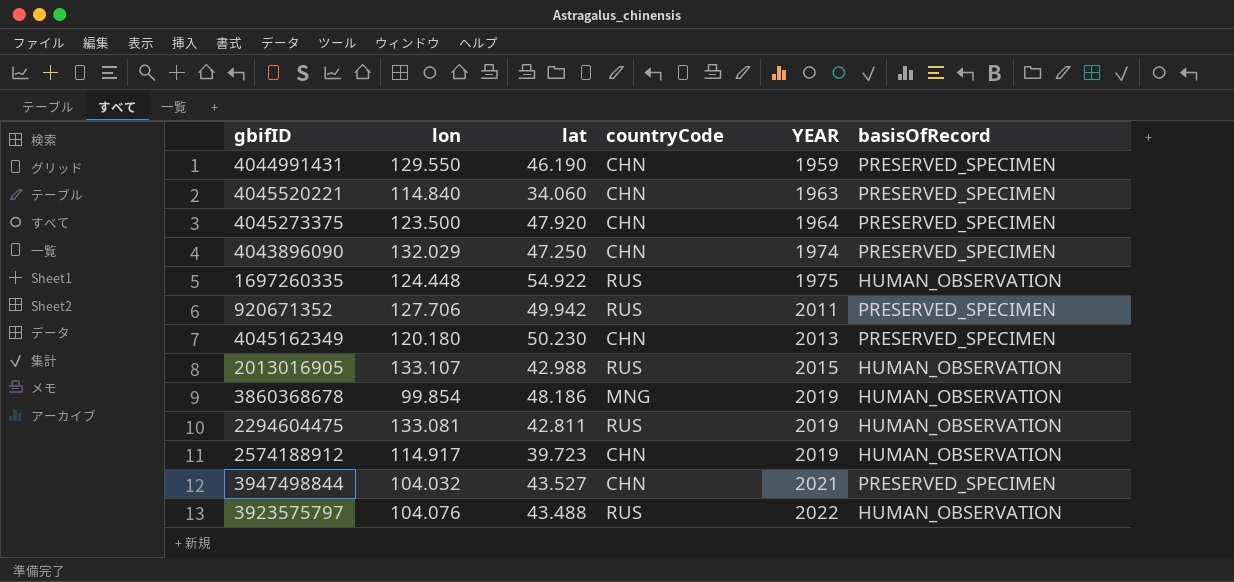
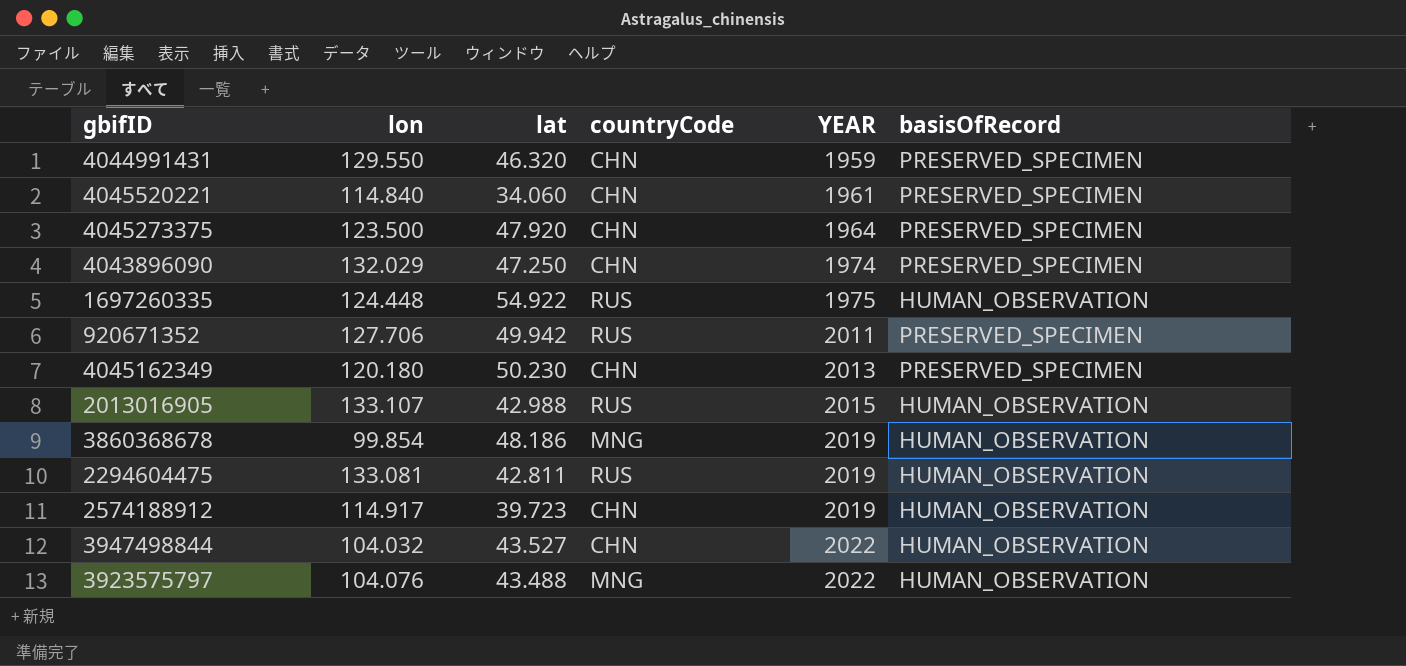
4044991431 | lat: 46.190 -> 46.320
4045520221 | YEAR: 1963 -> 1961
3947498844 | YEAR: 2021 -> 2022
3947498844 | basisOfRecord: PRESERVED_SPECIMEN -> HUMAN_OBSERVATION
3923575797 | countryCode: RUS -> MNG

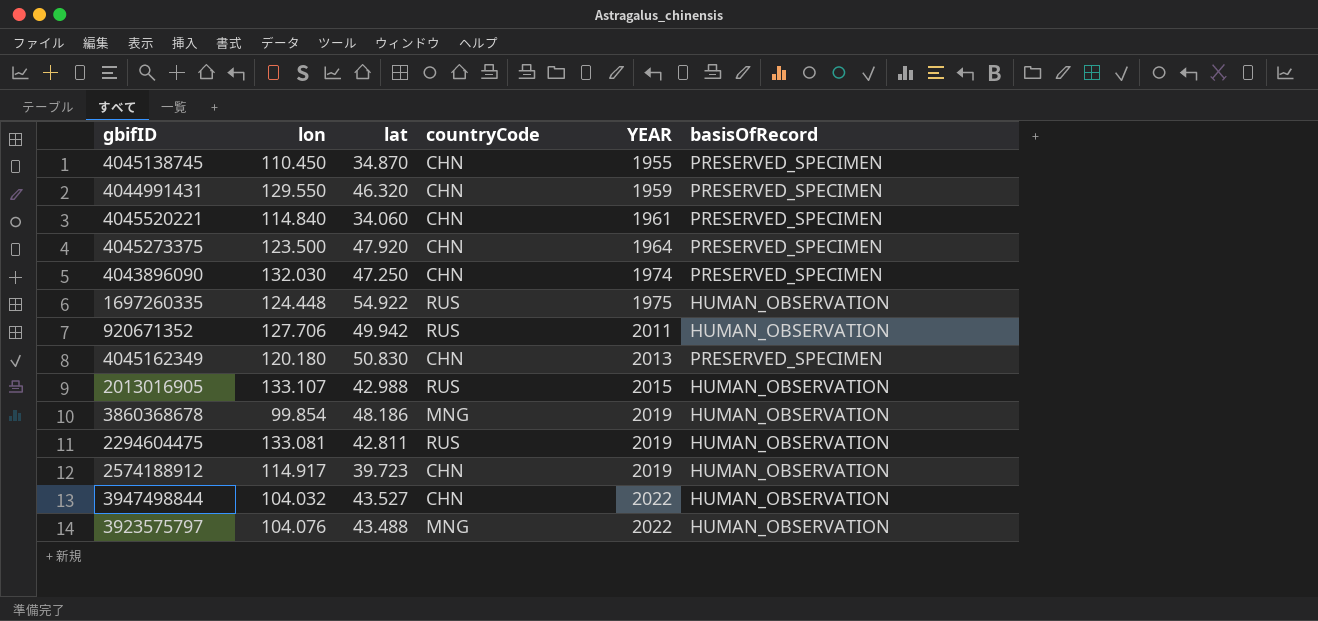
row 4045138745: none -> 110.450 | 34.870 | CHN | 1955 | PRESERVED_SPECIMEN
4043896090 | lon: 132.029 -> 132.030
920671352 | basisOfRecord: PRESERVED_SPECIMEN -> HUMAN_OBSERVATION
4045162349 | lat: 50.230 -> 50.830

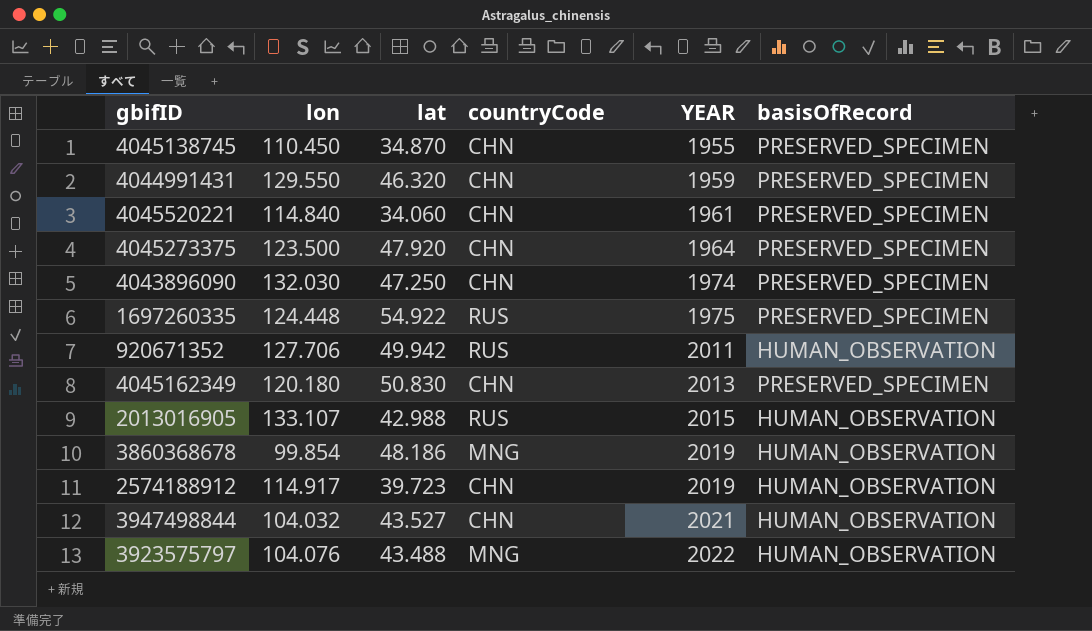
row 2294604475: 133.081 | 42.811 | RUS | 2019 | HUMAN_OBSERVATION -> none
1697260335 | basisOfRecord: HUMAN_OBSERVATION -> PRESERVED_SPECIMEN
3947498844 | YEAR: 2022 -> 2021

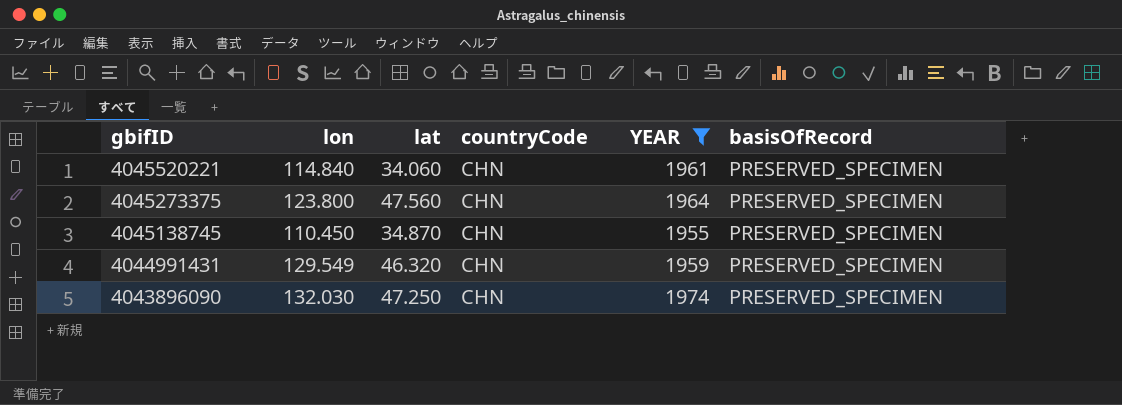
filter: none -> YEAR <= 1974
row order: YEAR ascending -> gbifID descending
4045273375 | lon: 123.500 -> 123.800
4045273375 | lat: 47.920 -> 47.560
4044991431 | lon: 129.550 -> 129.549

